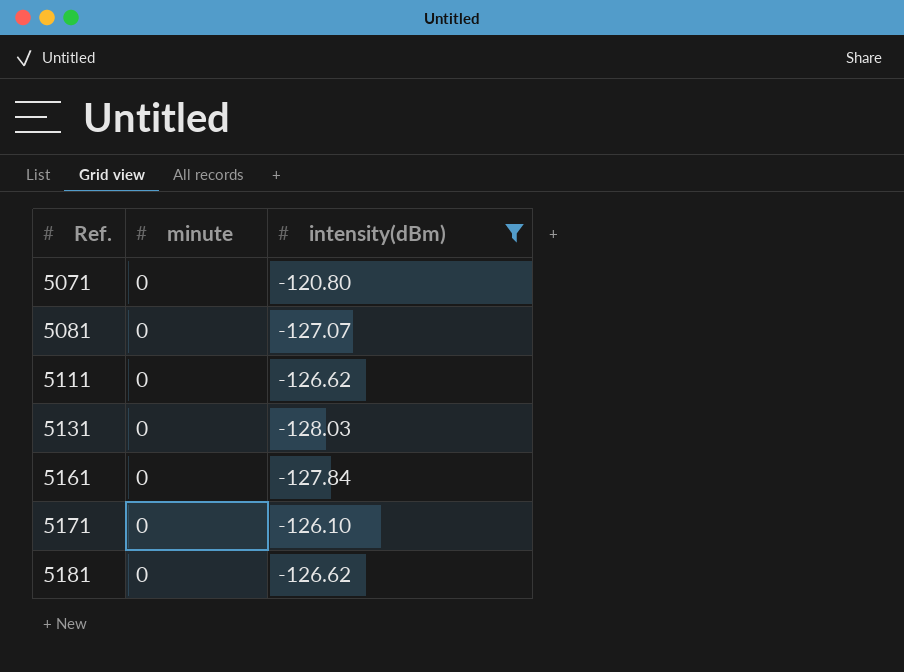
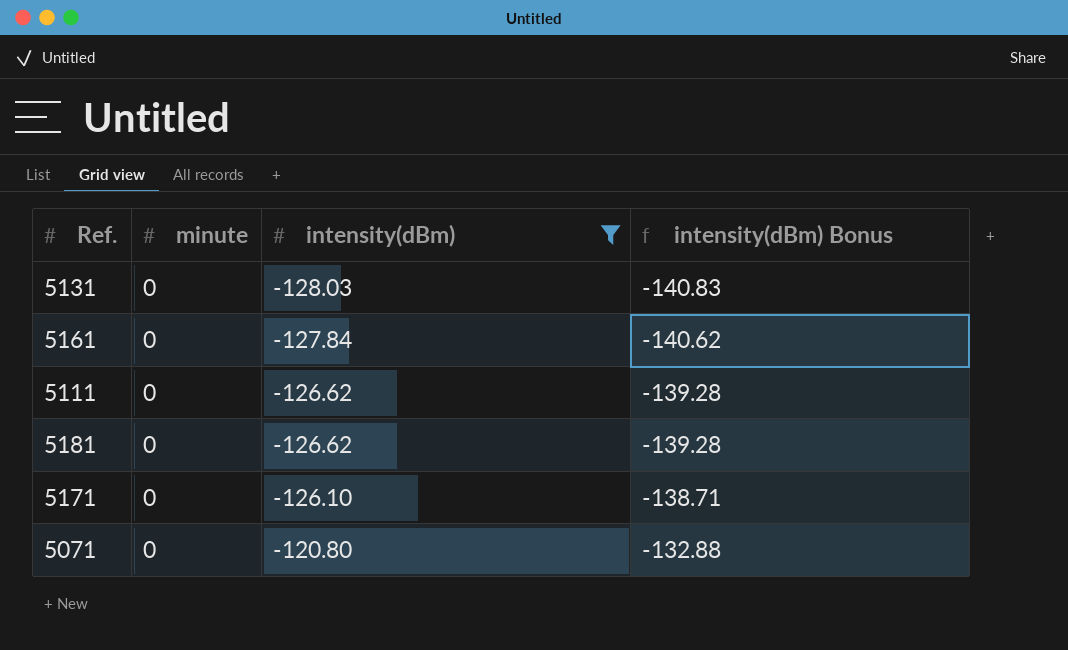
row order: Ref. ascending -> intensity(dBm) ascending
column intensity(dBm) Bonus | formula: none -> [intensity(dBm)] * 1.1
row 5081: 0 | -127.07 -> none

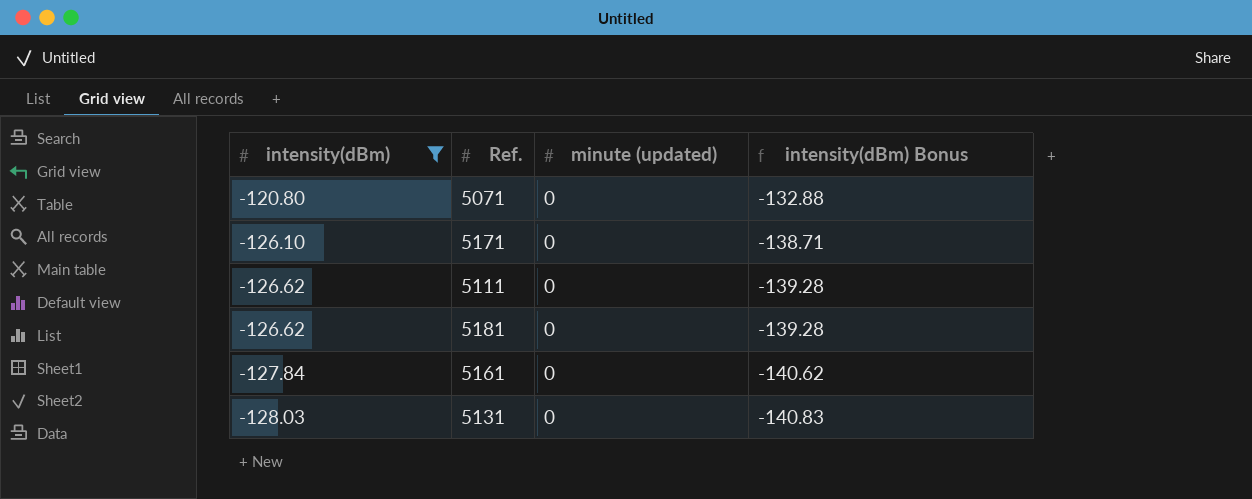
row order: intensity(dBm) ascending -> intensity(dBm) descending
column intensity(dBm) | position: 3 -> 1
column name: minute -> minute (updated)

